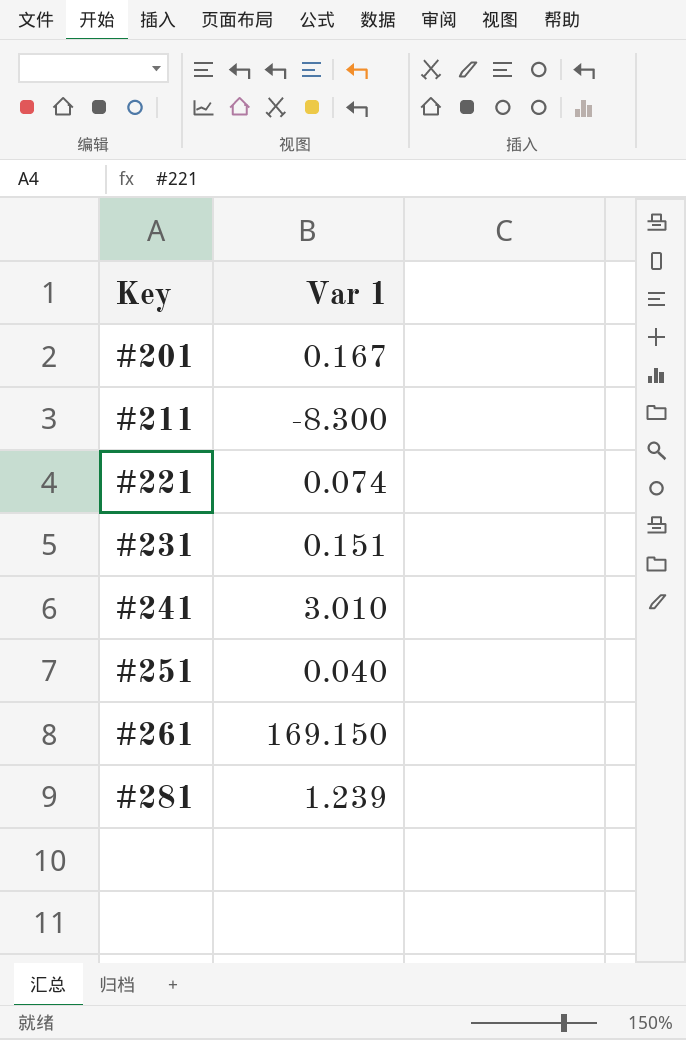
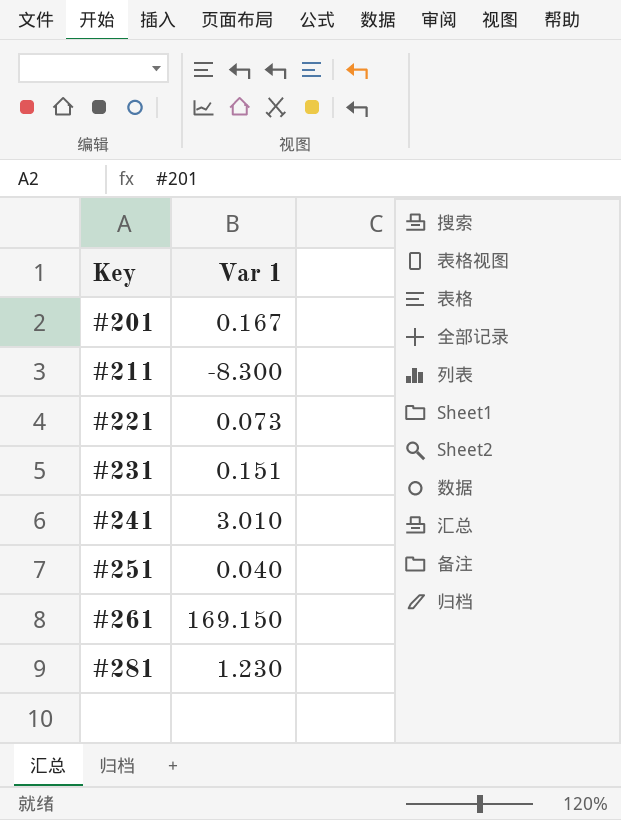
#221 | Var 1: 0.074 -> 0.073
#281 | Var 1: 1.239 -> 1.230

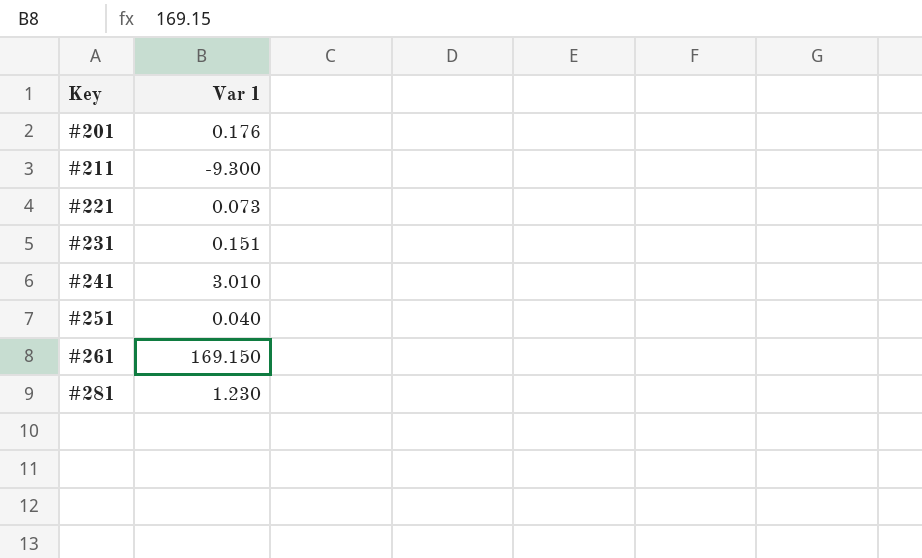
#201 | Var 1: 0.167 -> 0.176
#211 | Var 1: -8.300 -> -9.300

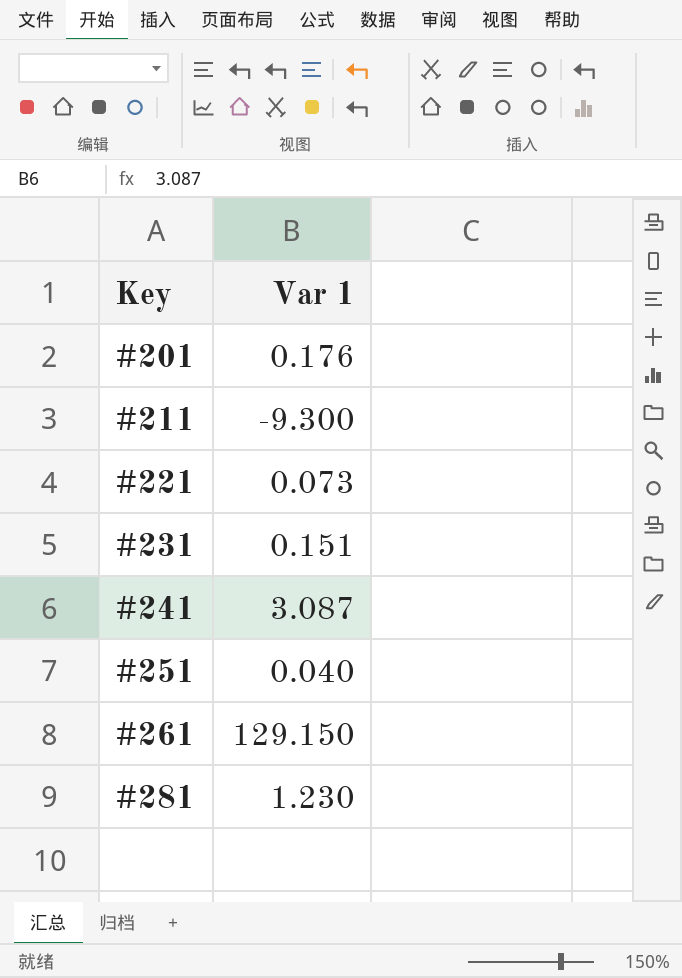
#241 | Var 1: 3.010 -> 3.087
#261 | Var 1: 169.150 -> 129.150

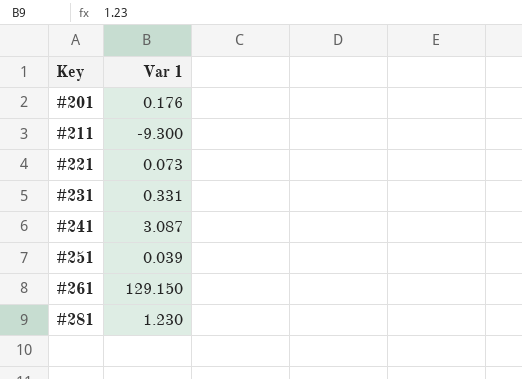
#231 | Var 1: 0.151 -> 0.331
#251 | Var 1: 0.040 -> 0.039

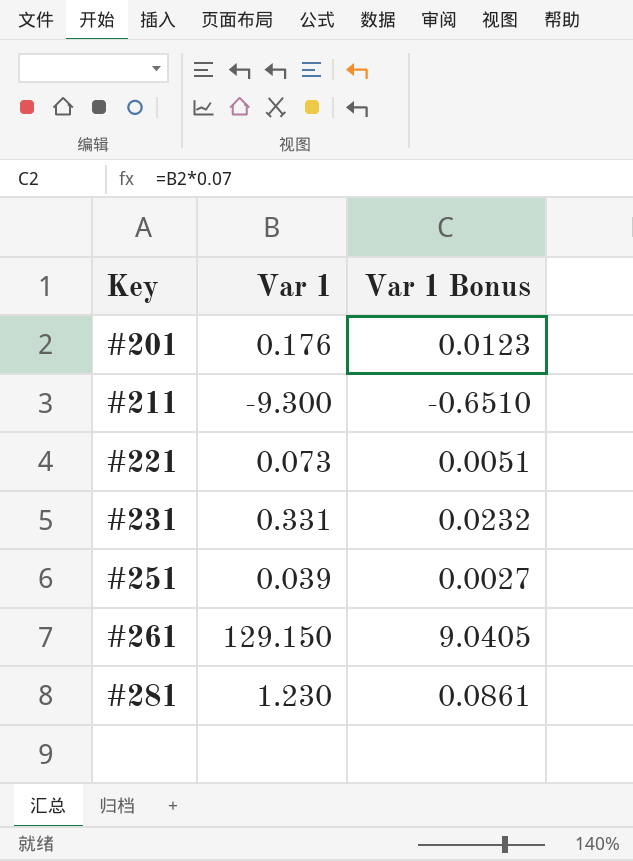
column Var 1 Bonus | formula: none -> [Var 1] * 0.07
row #241: 3.087 -> none

